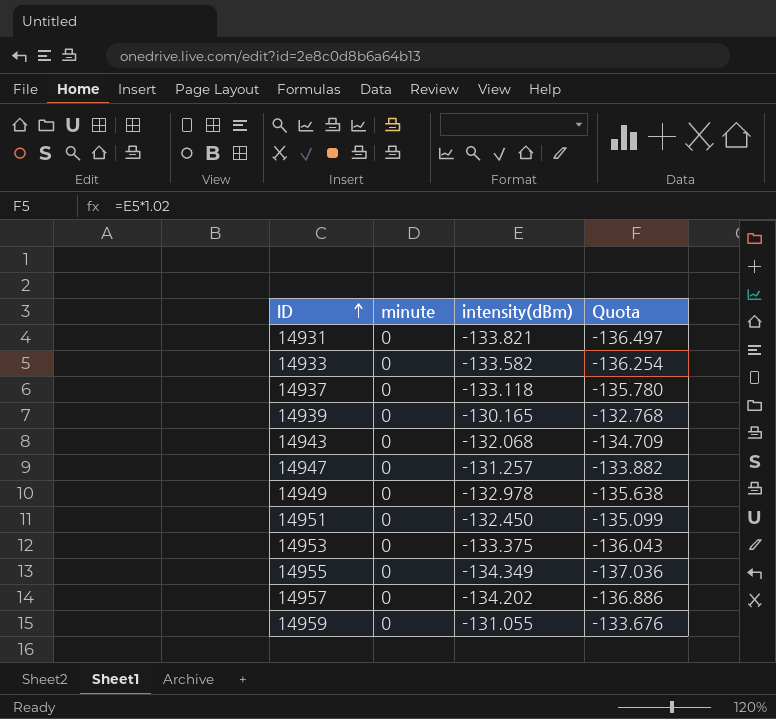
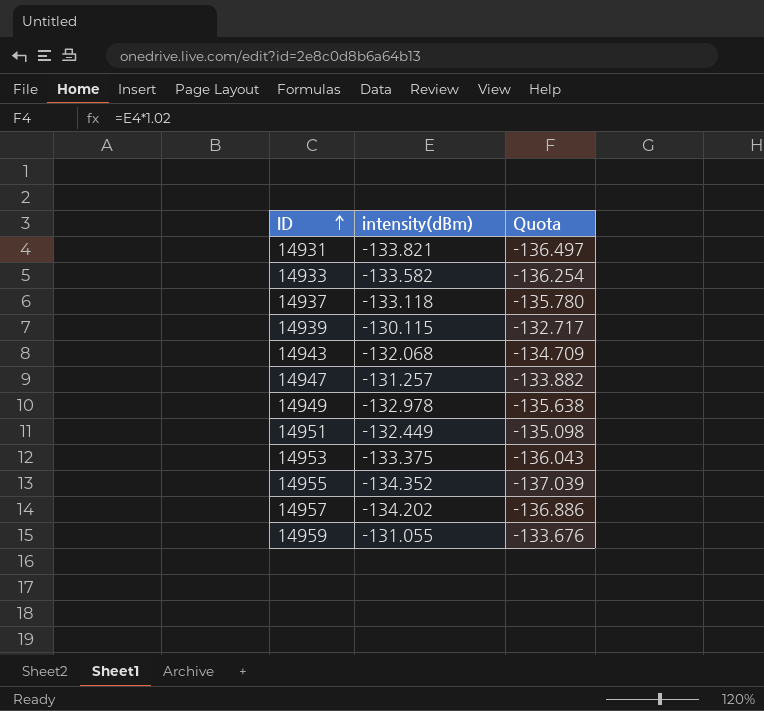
column minute | position: 2 -> none
14939 | intensity(dBm): -130.165 -> -130.115
14939 | Quota: -132.768 -> -132.717
14951 | intensity(dBm): -132.450 -> -132.449
14951 | Quota: -135.099 -> -135.098
14955 | intensity(dBm): -134.349 -> -134.352
14955 | Quota: -137.036 -> -137.039

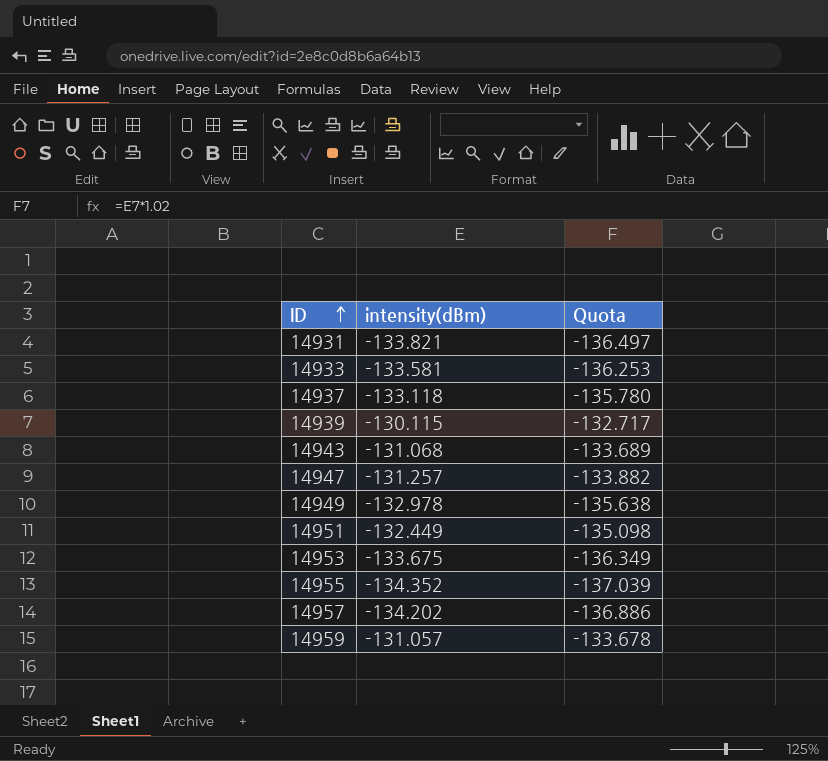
14933 | intensity(dBm): -133.582 -> -133.581
14933 | Quota: -136.254 -> -136.253
14943 | intensity(dBm): -132.068 -> -131.068
14943 | Quota: -134.709 -> -133.689
14953 | intensity(dBm): -133.375 -> -133.675
14953 | Quota: -136.043 -> -136.349
14959 | intensity(dBm): -131.055 -> -131.057
14959 | Quota: -133.676 -> -133.678

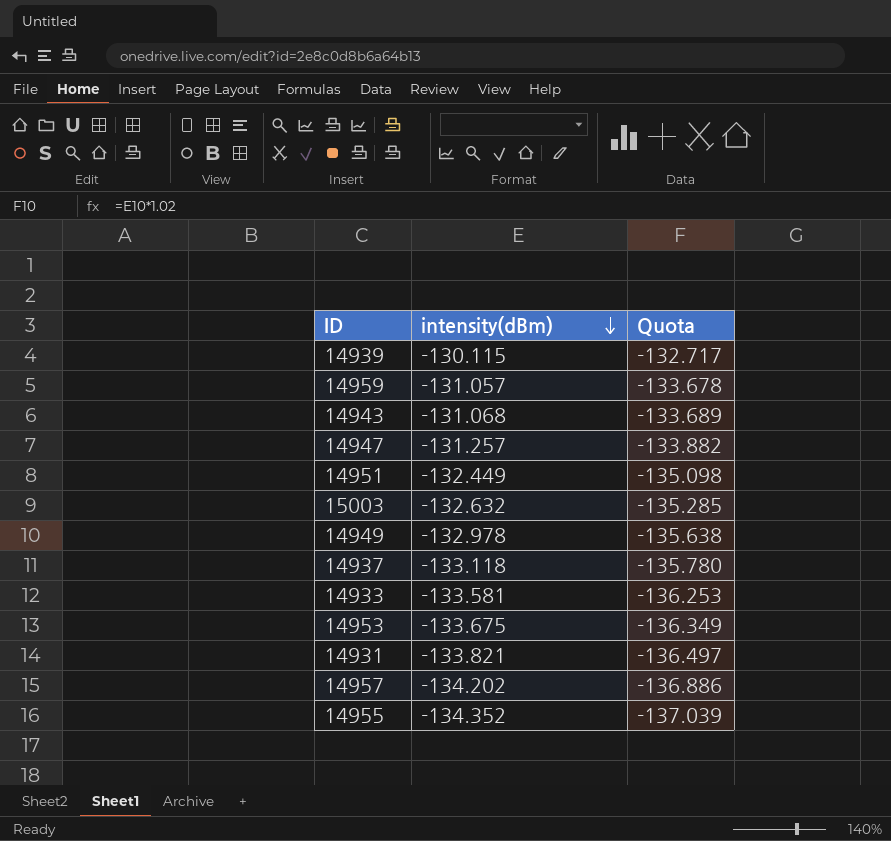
row order: ID ascending -> intensity(dBm) descending
row 15003: none -> -132.632 | -135.285

